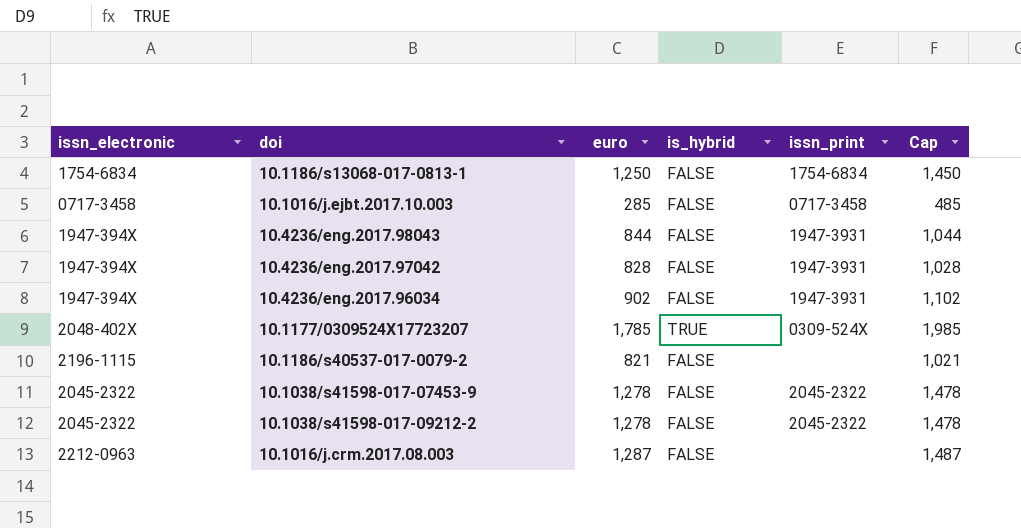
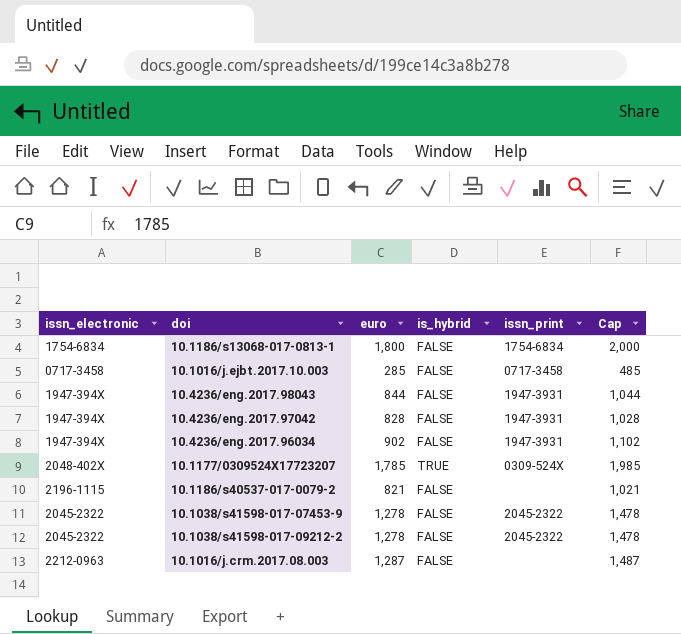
10.1186/s13068-017-0813-1 | euro: 1,250 -> 1,800
10.1186/s13068-017-0813-1 | Cap: 1,450 -> 2,000

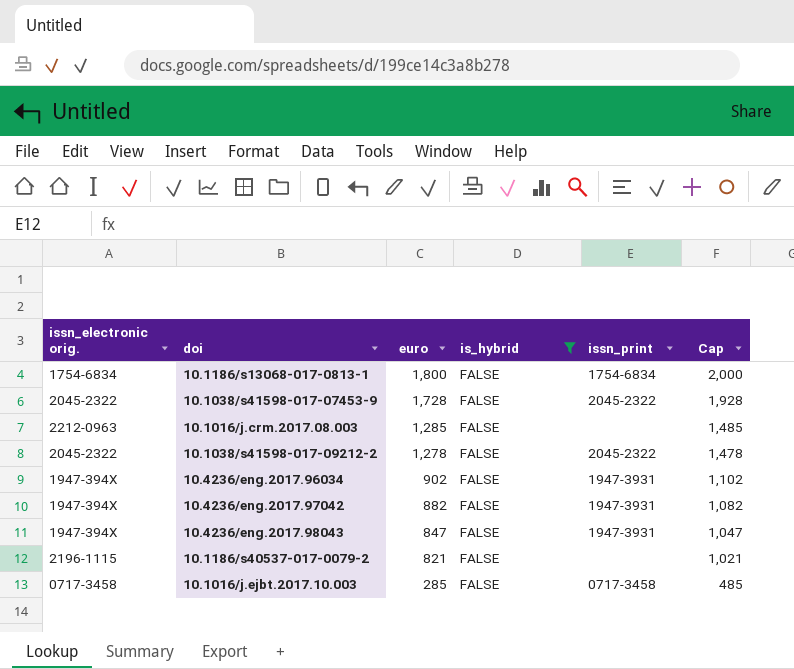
filter: none -> is_hybrid = FALSE
row order: none -> euro descending
column name: issn_electronic -> issn_electronic orig.
10.1038/s41598-017-07453-9 | euro: 1,278 -> 1,728
10.1038/s41598-017-07453-9 | Cap: 1,478 -> 1,928
10.1016/j.crm.2017.08.003 | euro: 1,287 -> 1,285
10.1016/j.crm.2017.08.003 | Cap: 1,487 -> 1,485
10.4236/eng.2017.97042 | euro: 828 -> 882
10.4236/eng.2017.97042 | Cap: 1,028 -> 1,082
10.4236/eng.2017.98043 | euro: 844 -> 847
10.4236/eng.2017.98043 | Cap: 1,044 -> 1,047

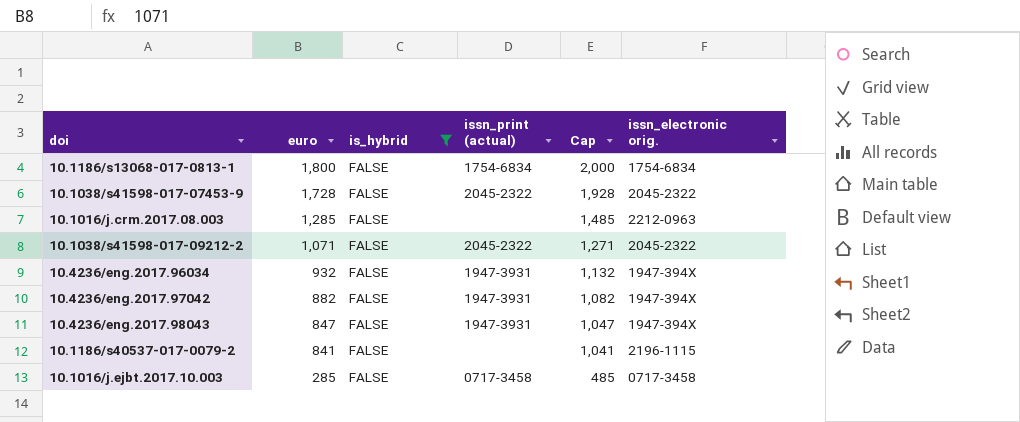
column name: issn_print -> issn_print (actual)
column issn_electronic orig. | position: 1 -> 6
10.1038/s41598-017-09212-2 | euro: 1,278 -> 1,071
10.1038/s41598-017-09212-2 | Cap: 1,478 -> 1,271
10.4236/eng.2017.96034 | euro: 902 -> 932
10.4236/eng.2017.96034 | Cap: 1,102 -> 1,132
10.1186/s40537-017-0079-2 | euro: 821 -> 841
10.1186/s40537-017-0079-2 | Cap: 1,021 -> 1,041

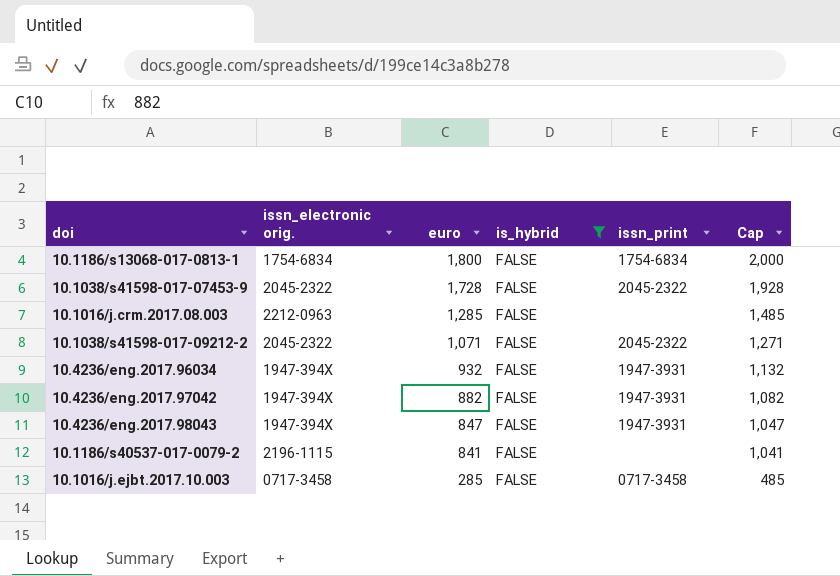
column issn_electronic orig. | position: 6 -> 2
column name: issn_print (actual) -> issn_print

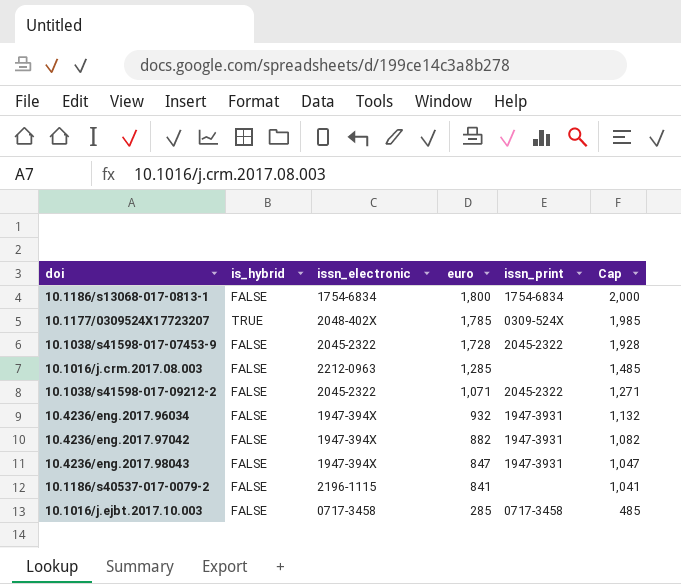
filter: is_hybrid = FALSE -> none
column is_hybrid | position: 4 -> 2
column name: issn_electronic orig. -> issn_electronic

